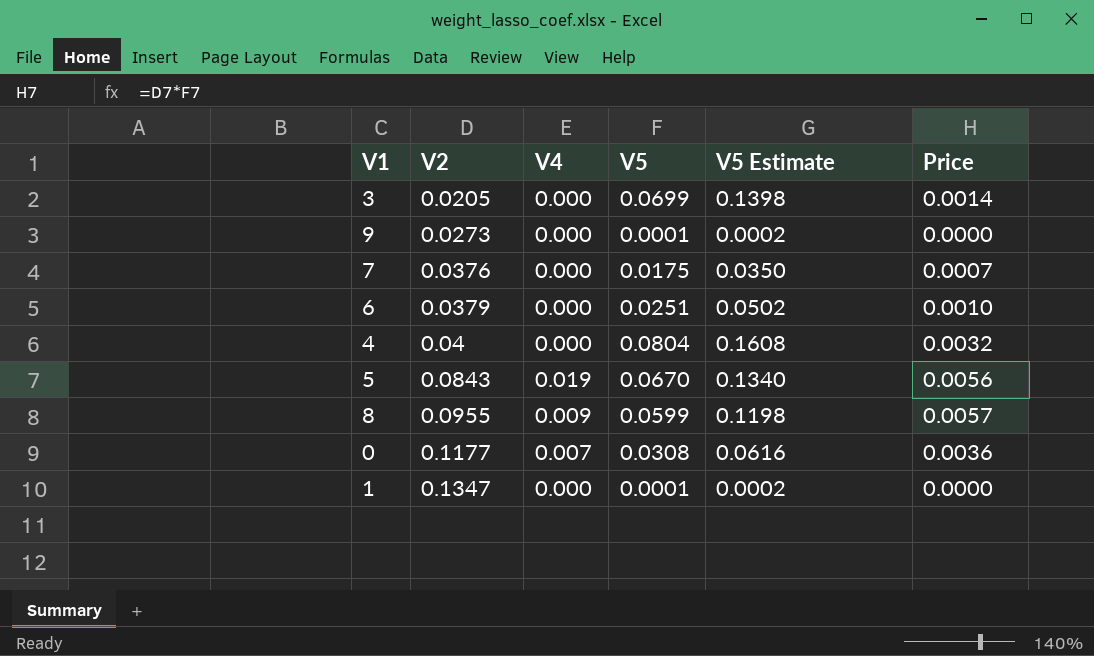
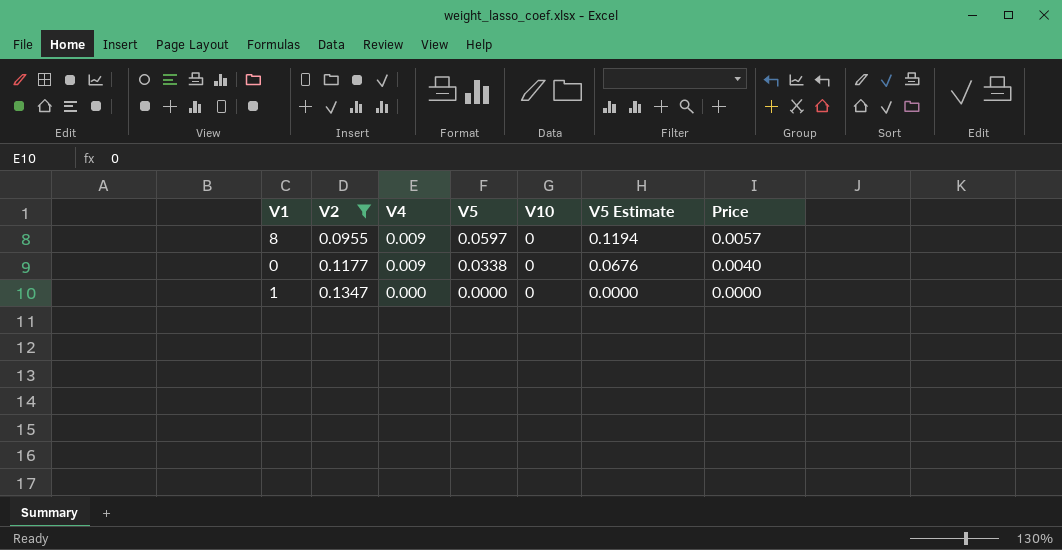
filter: none -> V2 >= 0.0955
column V10 | position: none -> 5
8 | V5: 0.0599 -> 0.0597
8 | V5 Estimate: 0.1198 -> 0.1194
0 | V4: 0.007 -> 0.009
0 | V5: 0.0308 -> 0.0338
0 | V5 Estimate: 0.0616 -> 0.0676
0 | Price: 0.0036 -> 0.0040
1 | V5: 0.0001 -> 0.0000
1 | V5 Estimate: 0.0002 -> 0.0000

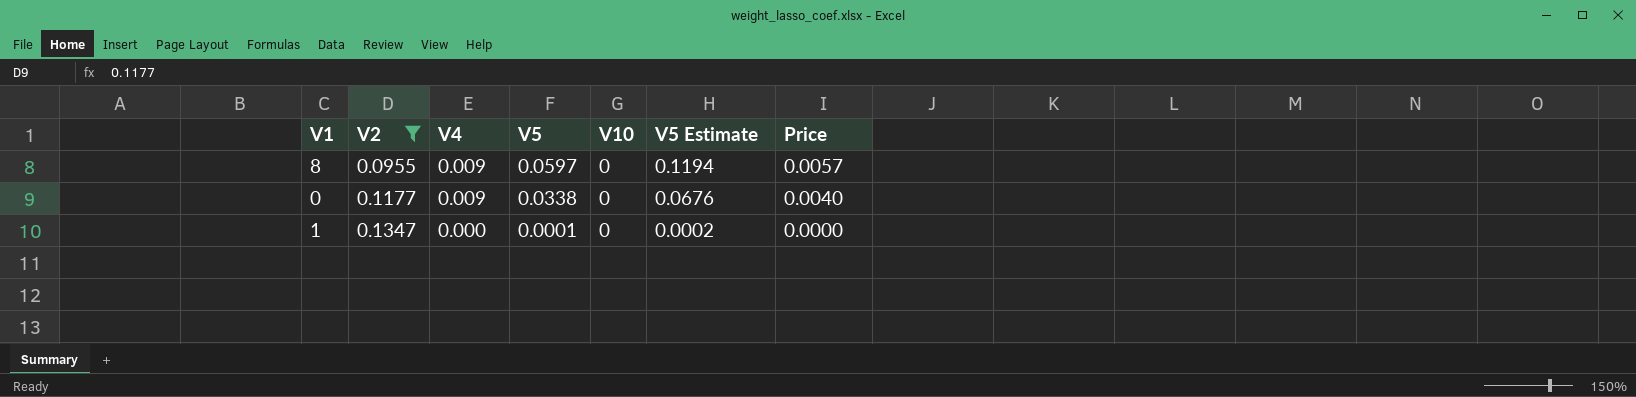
1 | V5: 0.0000 -> 0.0001
1 | V5 Estimate: 0.0000 -> 0.0002

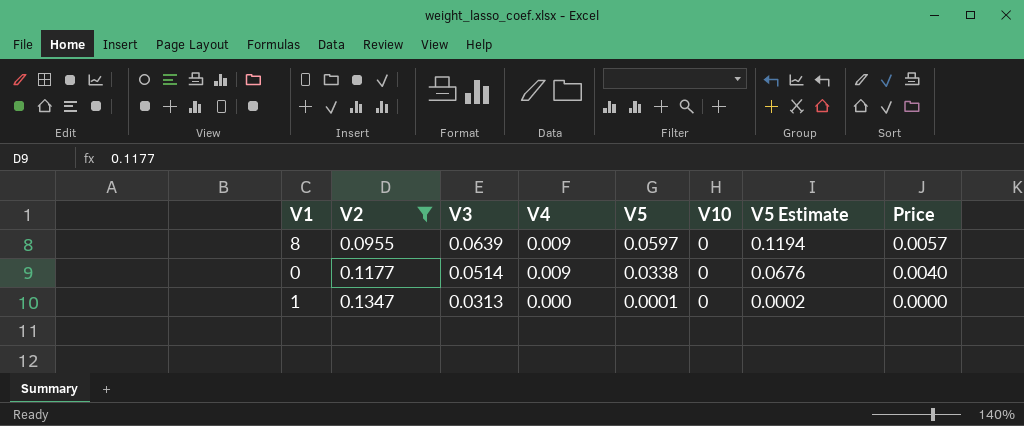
column V3 | position: none -> 3

